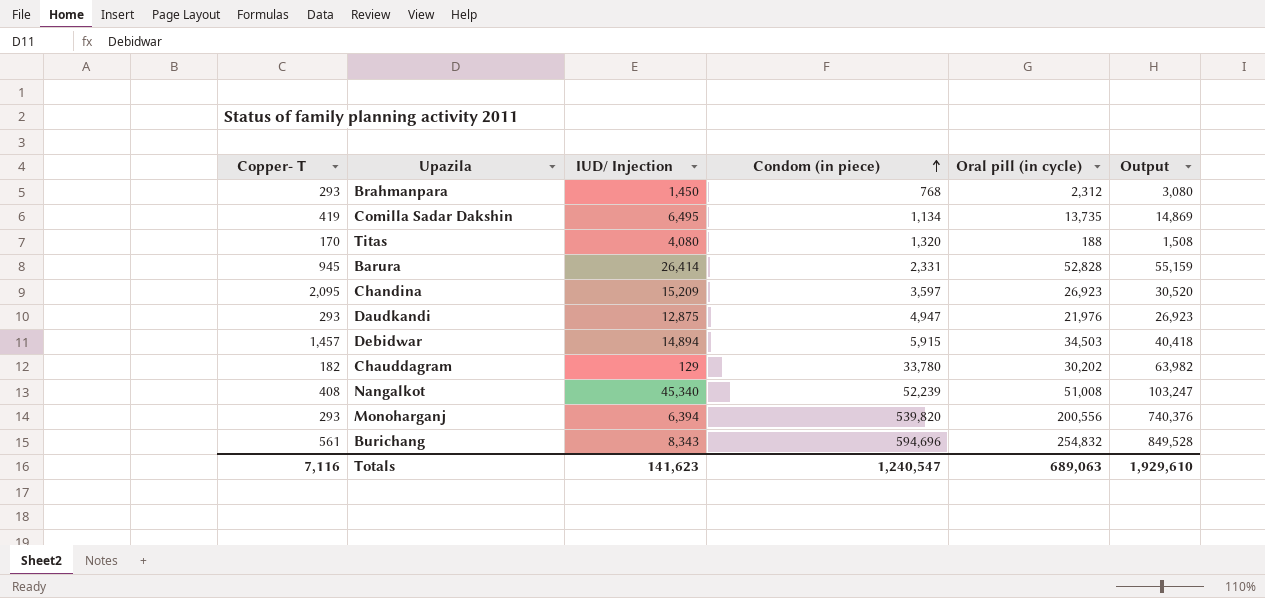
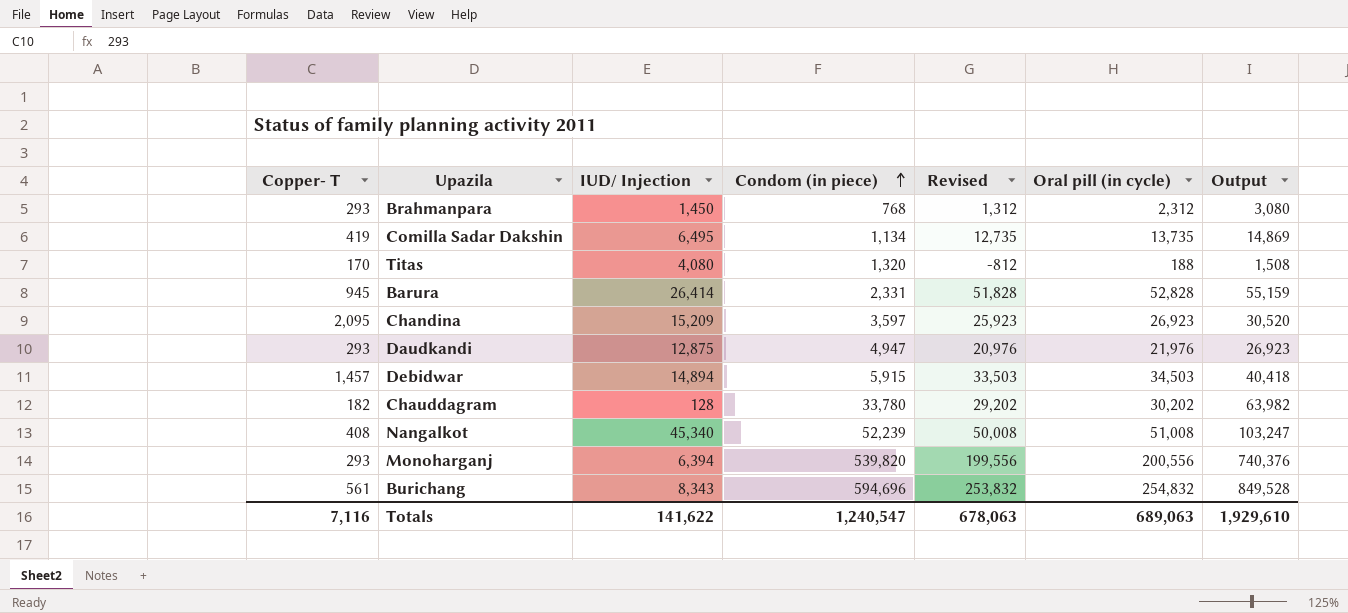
column Revised | formula: none -> [Oral pill (in cycle)] - 1000
Chauddagram | IUD/ Injection: 129 -> 128
Totals | IUD/ Injection: 141,623 -> 141,622

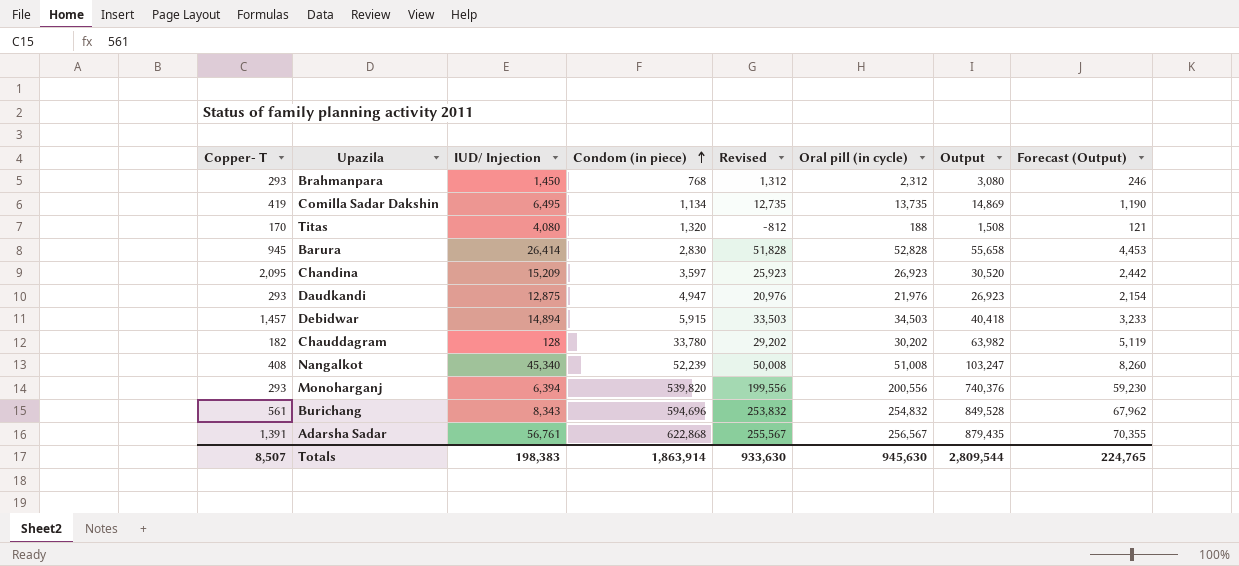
column Forecast (Output) | formula: none -> [Output] * 0.08
Barura | Condom (in piece): 2,331 -> 2,830
Barura | Output: 55,159 -> 55,658
row Adarsha Sadar: none -> 1,391 | 56,761 | 622,868 | 255,567 | 256,567 | 879,435 | 70,355
Totals | Copper- T: 7,116 -> 8,507
Totals | IUD/ Injection: 141,622 -> 198,383
Totals | Condom (in piece): 1,240,547 -> 1,863,914
Totals | Revised: 678,063 -> 933,630
Totals | Oral pill (in cycle): 689,063 -> 945,630
Totals | Output: 1,929,610 -> 2,809,544

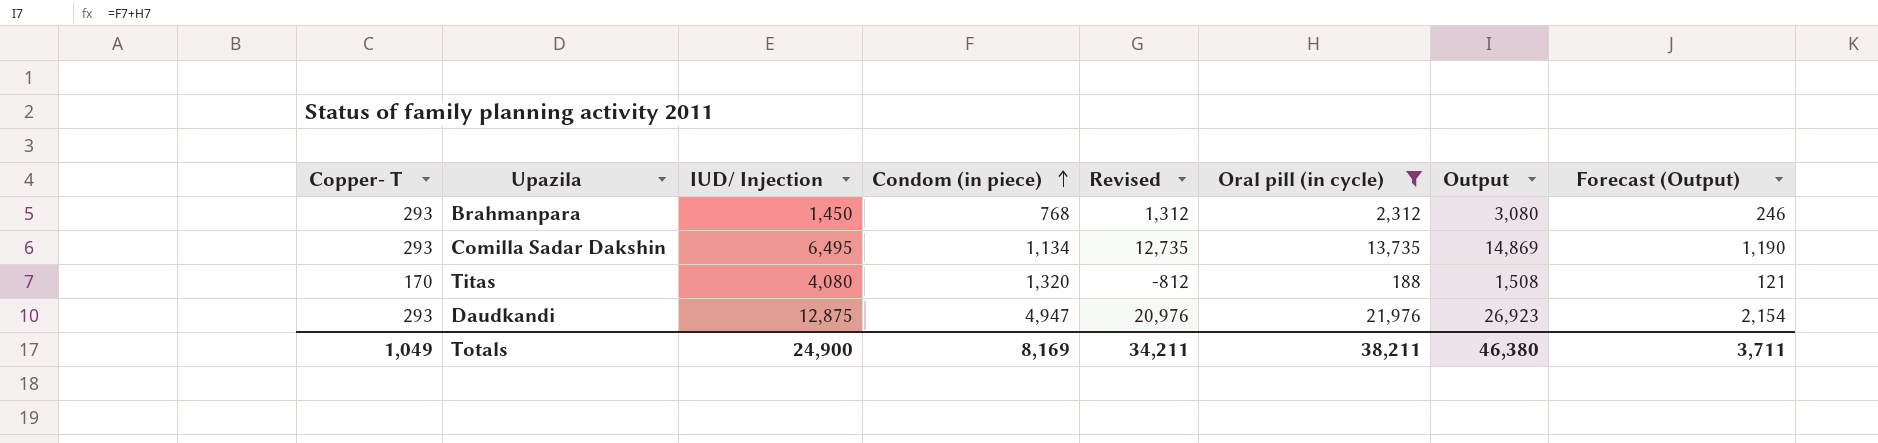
filter: none -> Oral pill (in cycle) <= 21,976
Comilla Sadar Dakshin | Copper- T: 419 -> 293
Totals | Copper- T: 8,507 -> 1,049
Totals | IUD/ Injection: 198,383 -> 24,900
Totals | Condom (in piece): 1,863,914 -> 8,169
Totals | Revised: 933,630 -> 34,211
Totals | Oral pill (in cycle): 945,630 -> 38,211
Totals | Output: 2,809,544 -> 46,380
Totals | Forecast (Output): 224,765 -> 3,711

